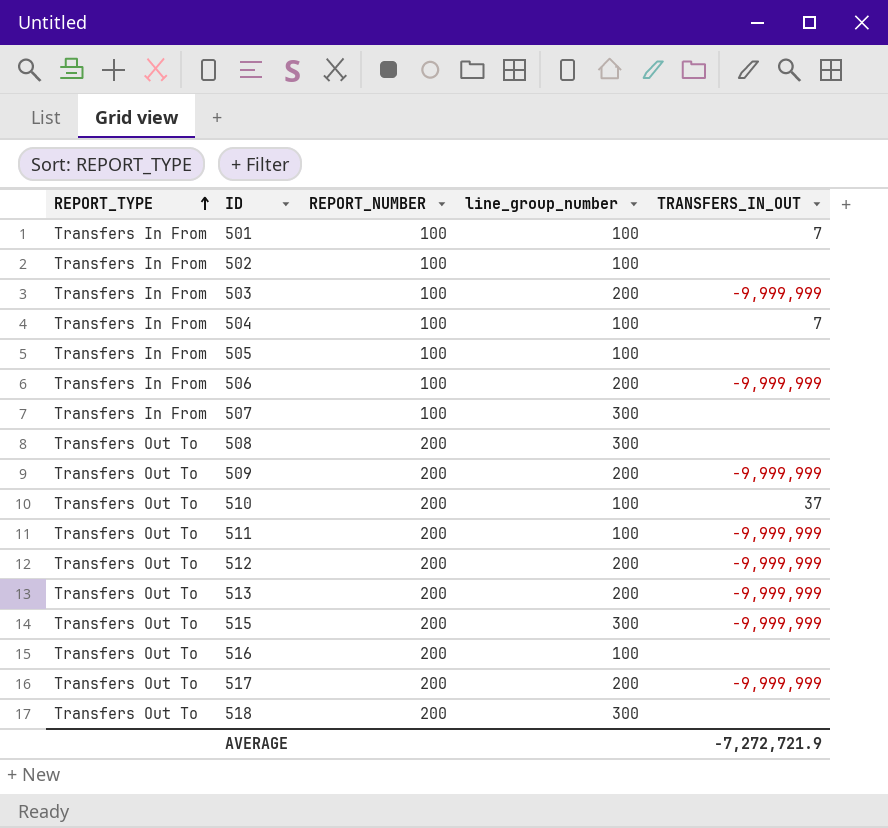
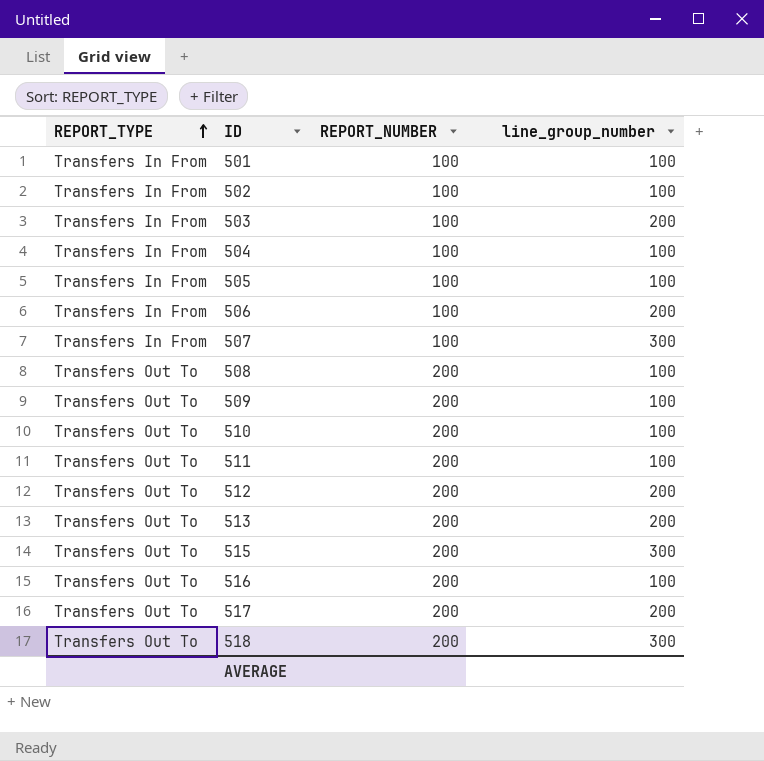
column TRANSFERS_IN_OUT | position: 5 -> none
508 | line_group_number: 300 -> 100
509 | line_group_number: 200 -> 100

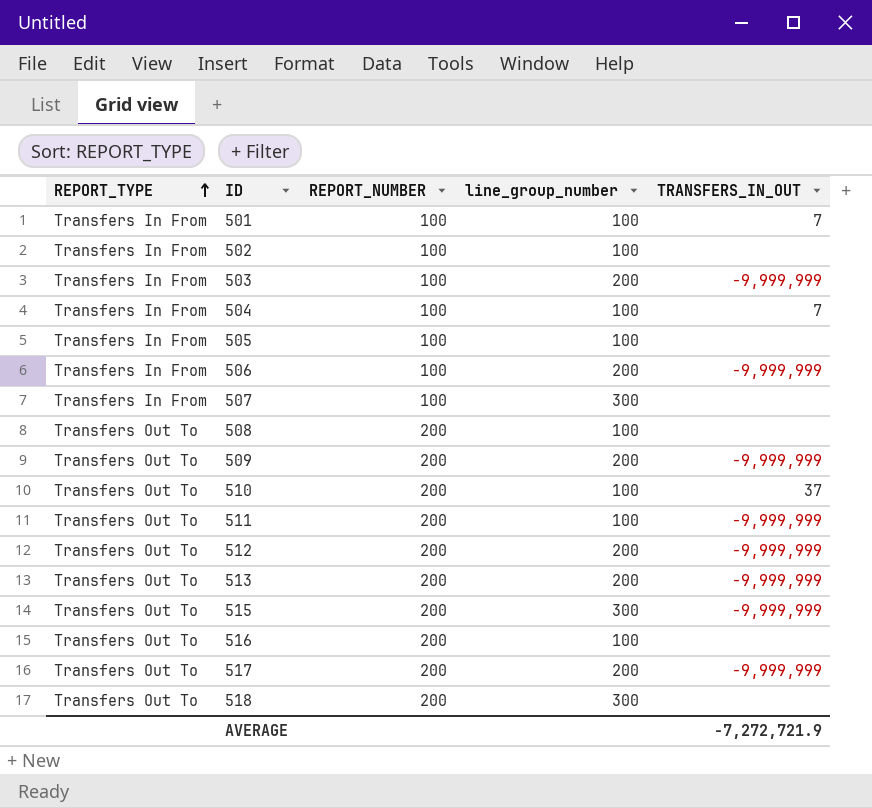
column TRANSFERS_IN_OUT | position: none -> 5
509 | line_group_number: 100 -> 200

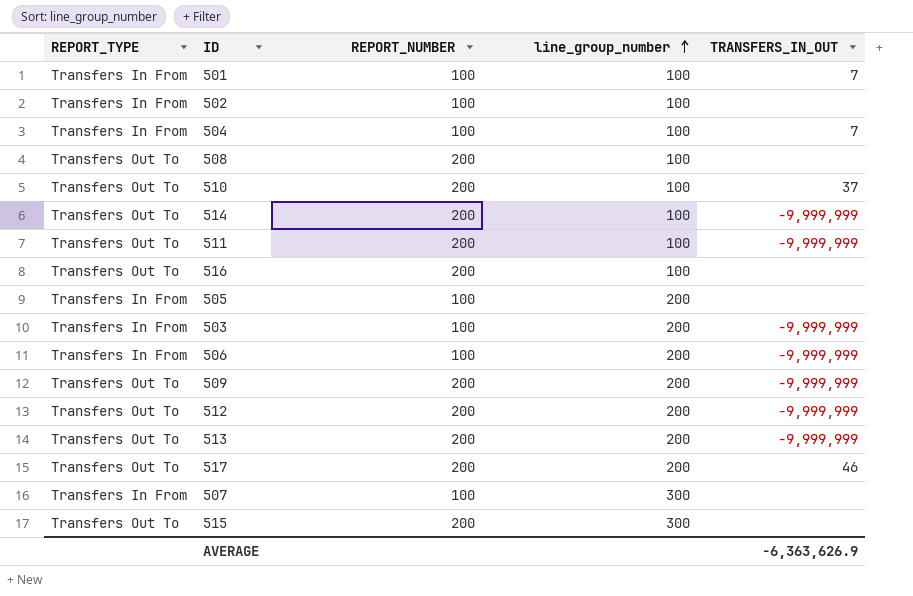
row order: REPORT_TYPE ascending -> line_group_number ascending
row 518: Transfers Out To | 200 | 300 | none -> none
row 514: none -> Transfers Out To | 200 | 100 | -9,999,999
505 | line_group_number: 100 -> 200
517 | TRANSFERS_IN_OUT: -9,999,999 -> 46
515 | TRANSFERS_IN_OUT: -9,999,999 -> none
AVERAGE | TRANSFERS_IN_OUT: -7,272,721.9 -> -6,363,626.9

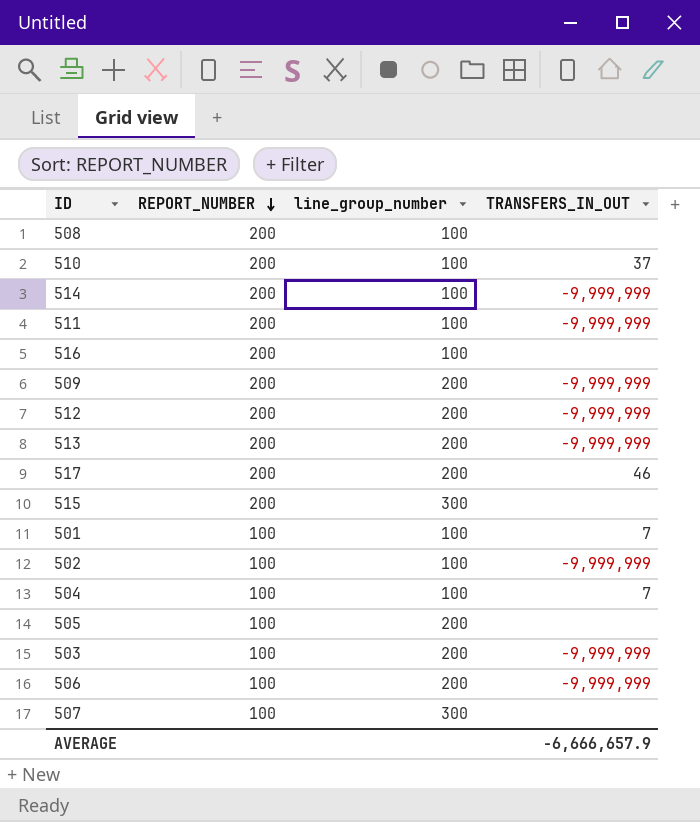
row order: line_group_number ascending -> REPORT_NUMBER descending
column REPORT_TYPE | position: 1 -> none
502 | TRANSFERS_IN_OUT: none -> -9,999,999
AVERAGE | TRANSFERS_IN_OUT: -6,363,626.9 -> -6,666,657.9

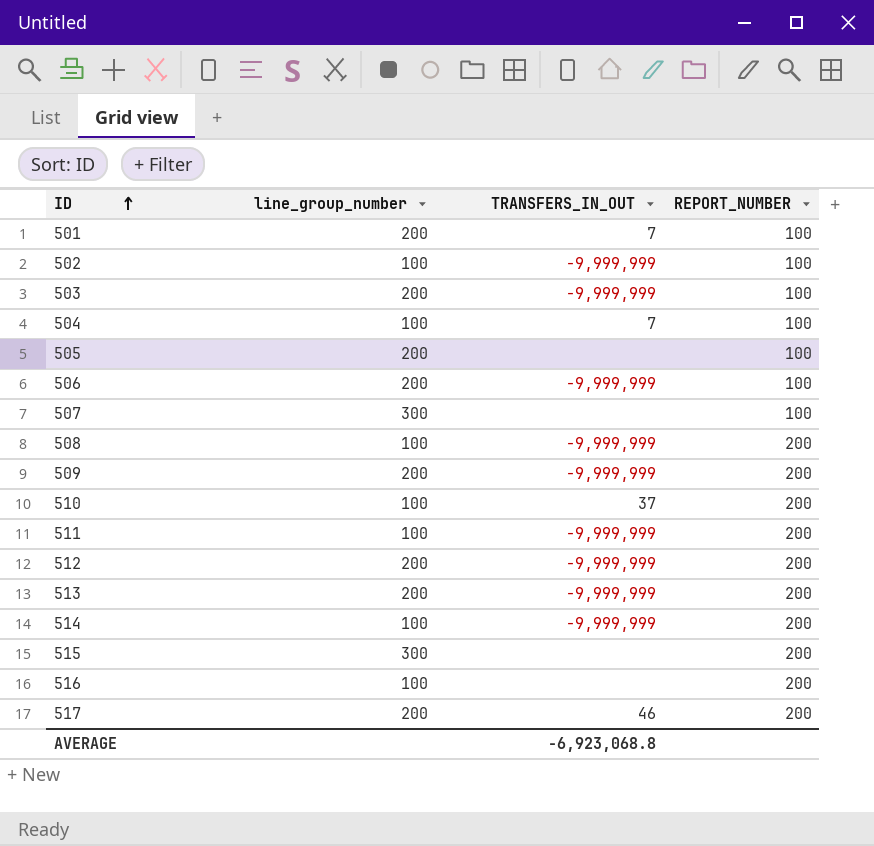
row order: REPORT_NUMBER descending -> ID ascending
column REPORT_NUMBER | position: 2 -> 4
501 | line_group_number: 100 -> 200
508 | TRANSFERS_IN_OUT: none -> -9,999,999
AVERAGE | TRANSFERS_IN_OUT: -6,666,657.9 -> -6,923,068.8

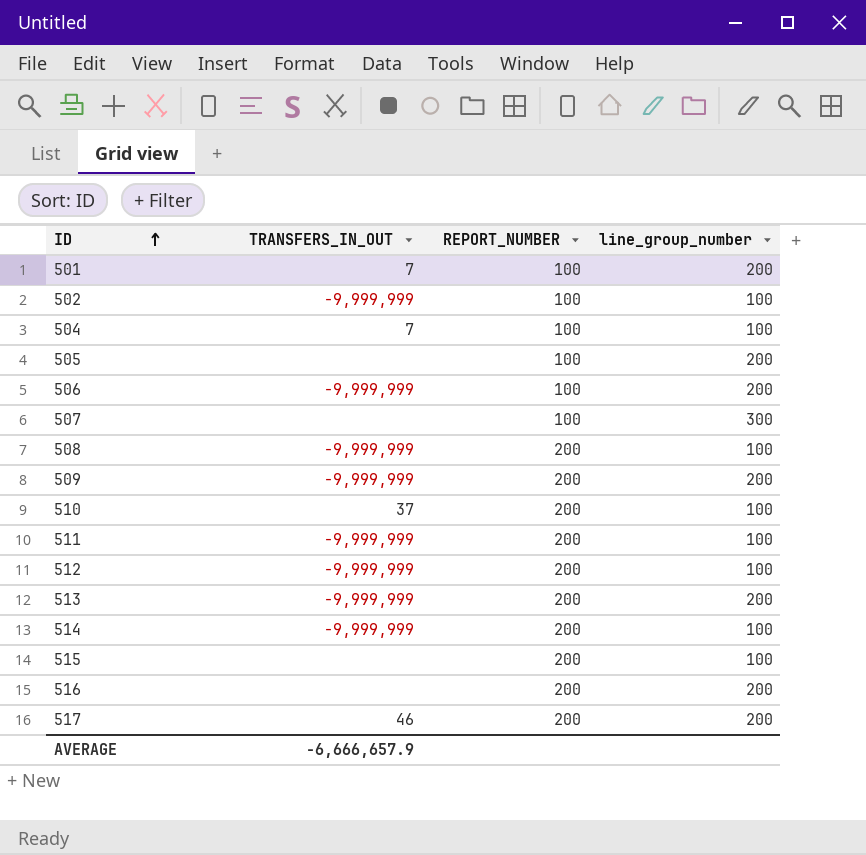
column line_group_number | position: 2 -> 4
row 503: 200 | -9,999,999 | 100 -> none
512 | line_group_number: 200 -> 100
515 | line_group_number: 300 -> 100
516 | line_group_number: 100 -> 200
AVERAGE | TRANSFERS_IN_OUT: -6,923,068.8 -> -6,666,657.9

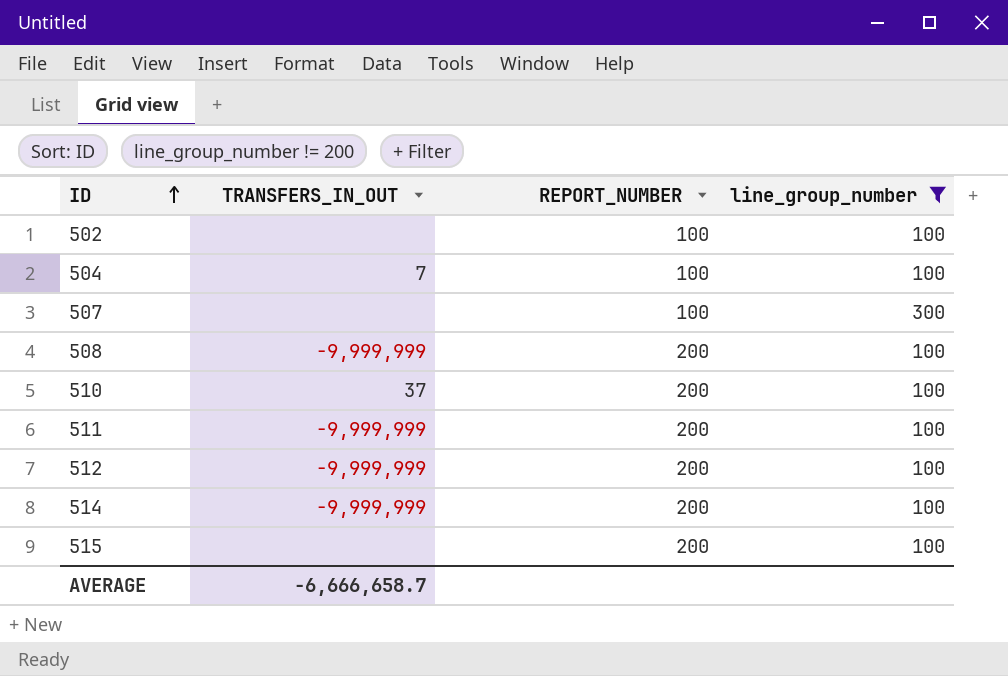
filter: none -> line_group_number != 200
502 | TRANSFERS_IN_OUT: -9,999,999 -> none
AVERAGE | TRANSFERS_IN_OUT: -6,666,657.9 -> -6,666,658.7

